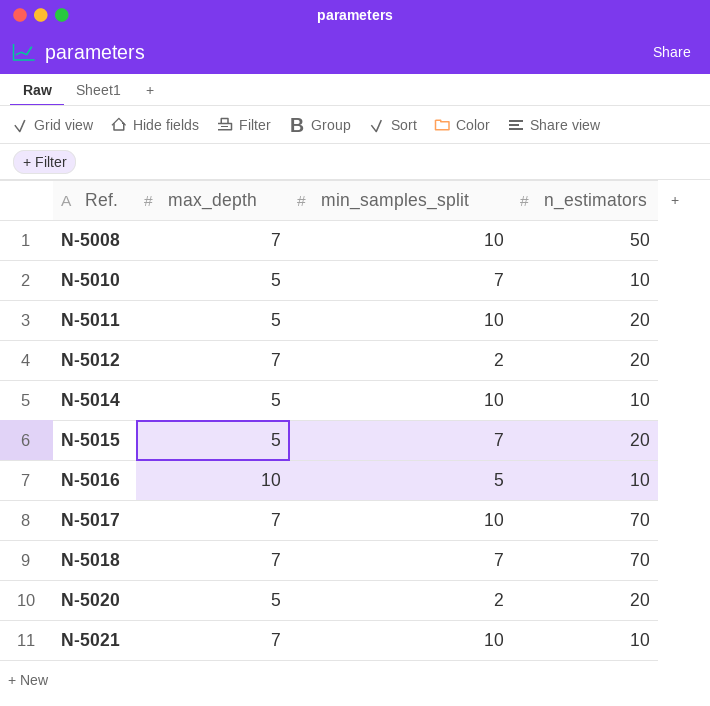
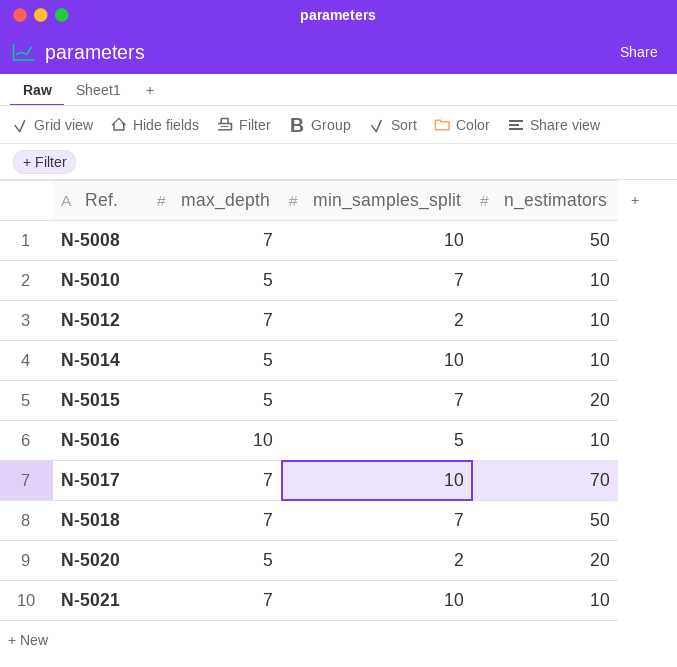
row N-5011: 5 | 10 | 20 -> none
N-5012 | n_estimators: 20 -> 10
N-5018 | n_estimators: 70 -> 50

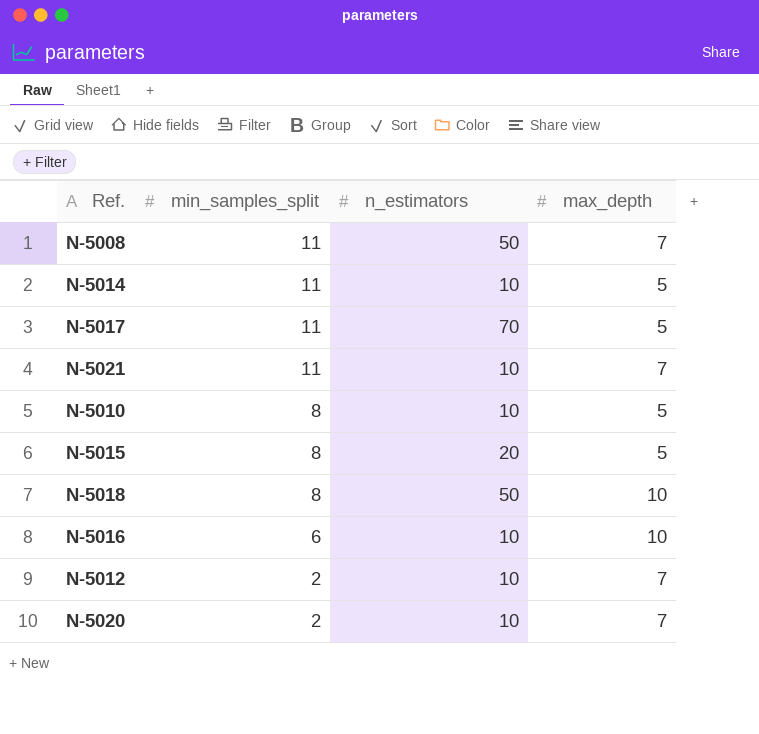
row order: Ref. ascending -> min_samples_split descending
column max_depth | position: 2 -> 4
N-5008 | min_samples_split: 10 -> 11
N-5014 | min_samples_split: 10 -> 11
N-5017 | min_samples_split: 10 -> 11
N-5017 | max_depth: 7 -> 5
N-5021 | min_samples_split: 10 -> 11
N-5010 | min_samples_split: 7 -> 8
N-5015 | min_samples_split: 7 -> 8
N-5018 | min_samples_split: 7 -> 8
N-5018 | max_depth: 7 -> 10
N-5016 | min_samples_split: 5 -> 6
N-5020 | n_estimators: 20 -> 10
N-5020 | max_depth: 5 -> 7

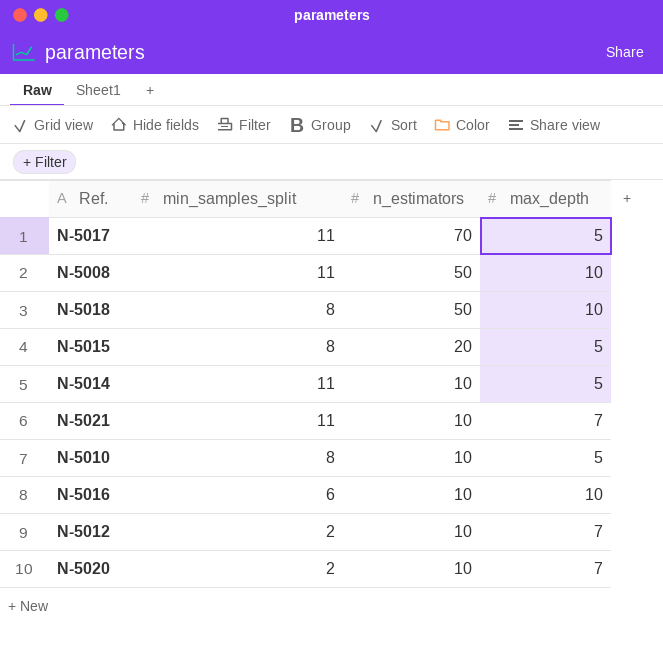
row order: min_samples_split descending -> n_estimators descending
N-5008 | max_depth: 7 -> 10

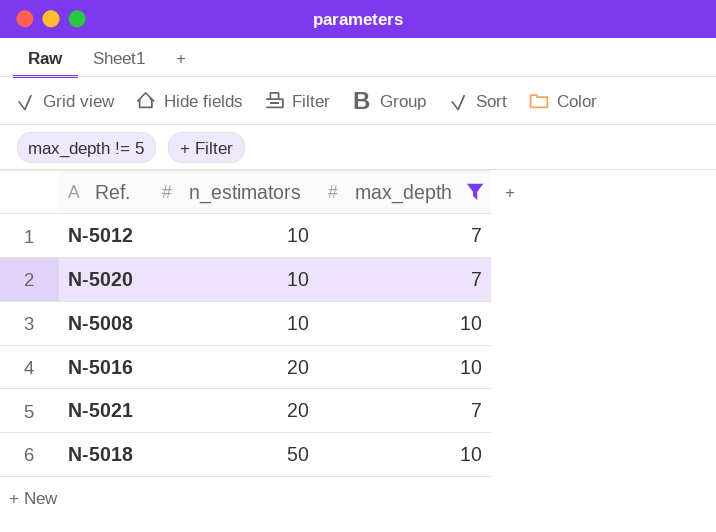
filter: none -> max_depth != 5
row order: n_estimators descending -> n_estimators ascending
column min_samples_split | position: 2 -> none
N-5008 | n_estimators: 50 -> 10
N-5016 | n_estimators: 10 -> 20
N-5021 | n_estimators: 10 -> 20

